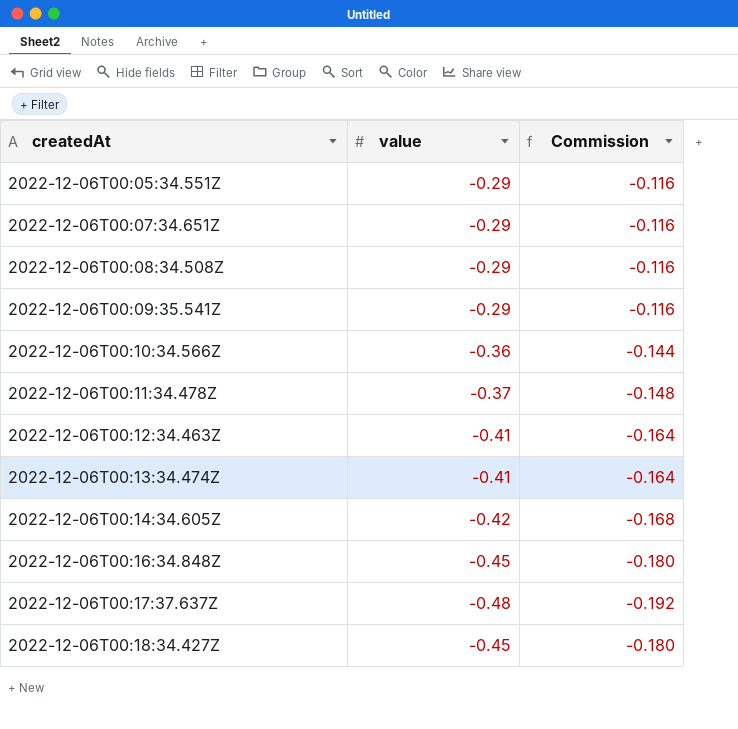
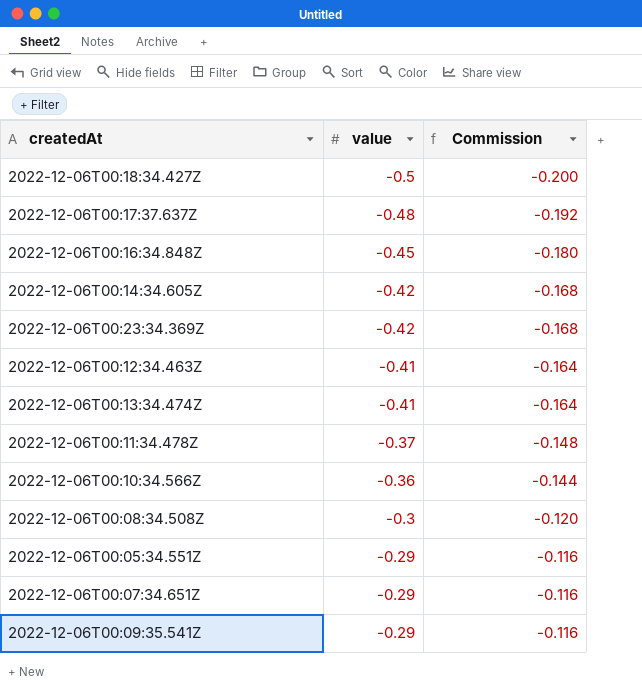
row order: createdAt ascending -> value ascending
2022-12-06T00:18:34.427Z | value: -0.45 -> -0.5
2022-12-06T00:18:34.427Z | Commission: -0.180 -> -0.200
row 2022-12-06T00:23:34.369Z: none -> -0.42 | -0.168
2022-12-06T00:08:34.508Z | value: -0.29 -> -0.3
2022-12-06T00:08:34.508Z | Commission: -0.116 -> -0.120

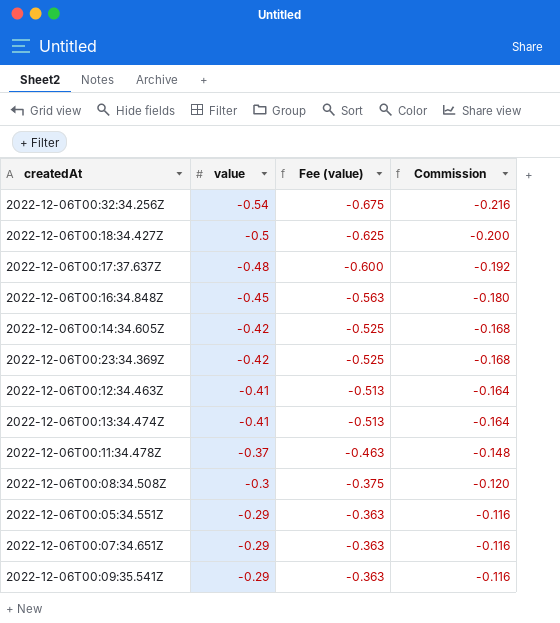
column Fee (value) | formula: none -> [value] * 1.25
row 2022-12-06T00:10:34.566Z: -0.36 | -0.144 -> none
row 2022-12-06T00:32:34.256Z: none -> -0.54 | -0.675 | -0.216

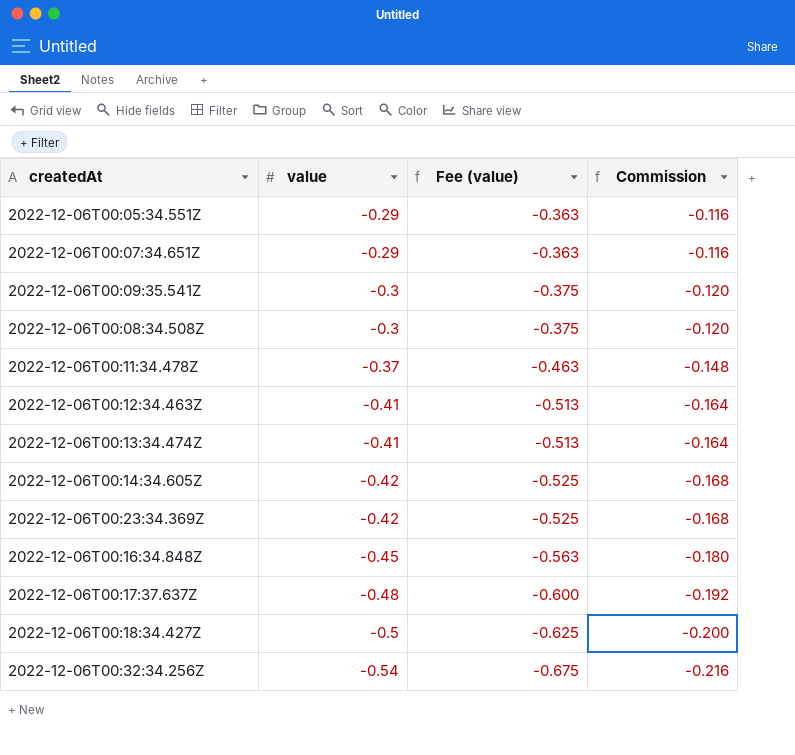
row order: value ascending -> value descending
2022-12-06T00:09:35.541Z | value: -0.29 -> -0.3
2022-12-06T00:09:35.541Z | Fee (value): -0.363 -> -0.375
2022-12-06T00:09:35.541Z | Commission: -0.116 -> -0.120

